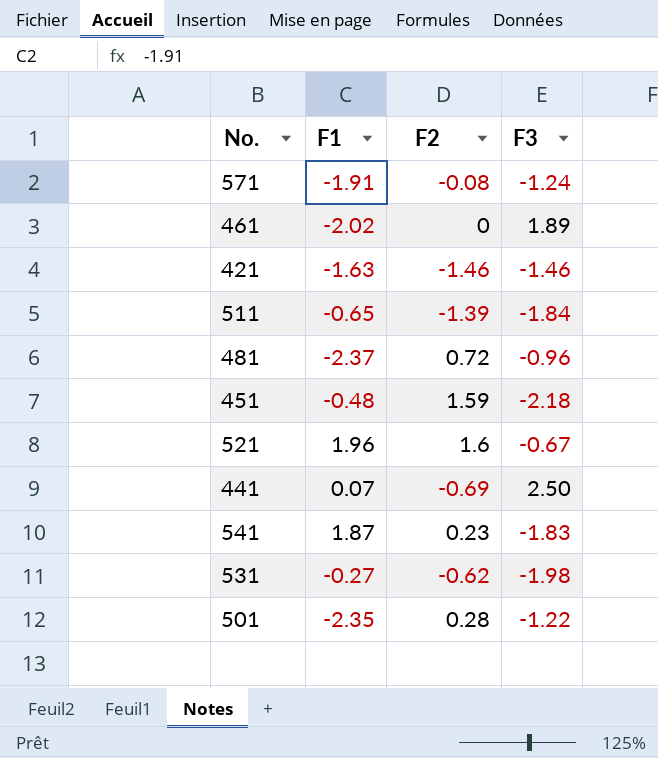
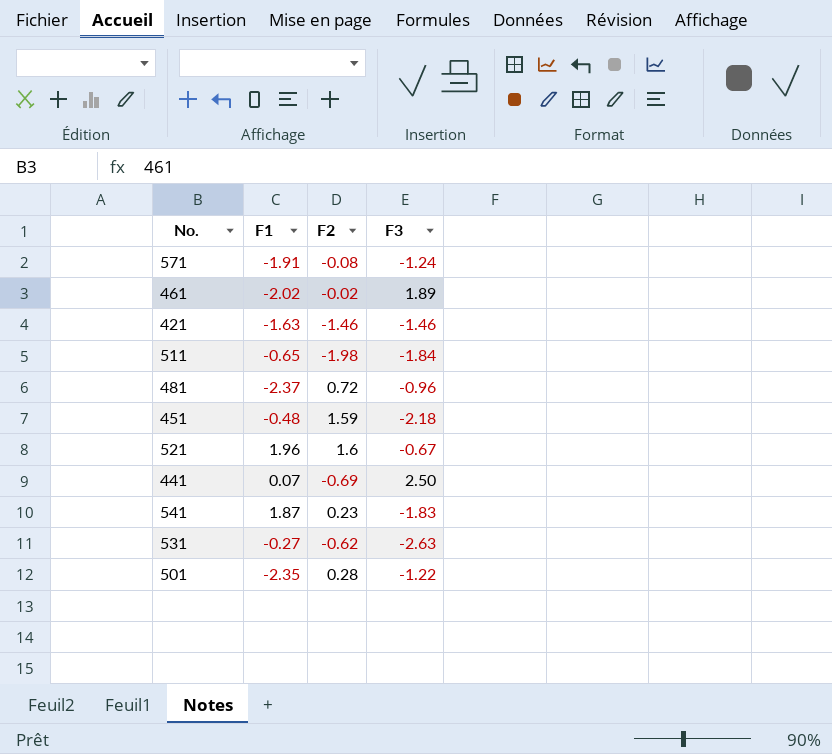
461 | F2: 0 -> -0.02
511 | F2: -1.39 -> -1.98
531 | F3: -1.98 -> -2.63

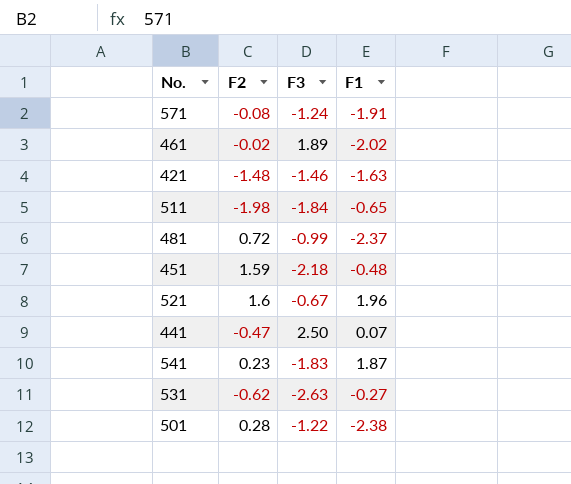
column F1 | position: 2 -> 4
421 | F2: -1.46 -> -1.48
481 | F3: -0.96 -> -0.99
441 | F2: -0.69 -> -0.47
501 | F1: -2.35 -> -2.38

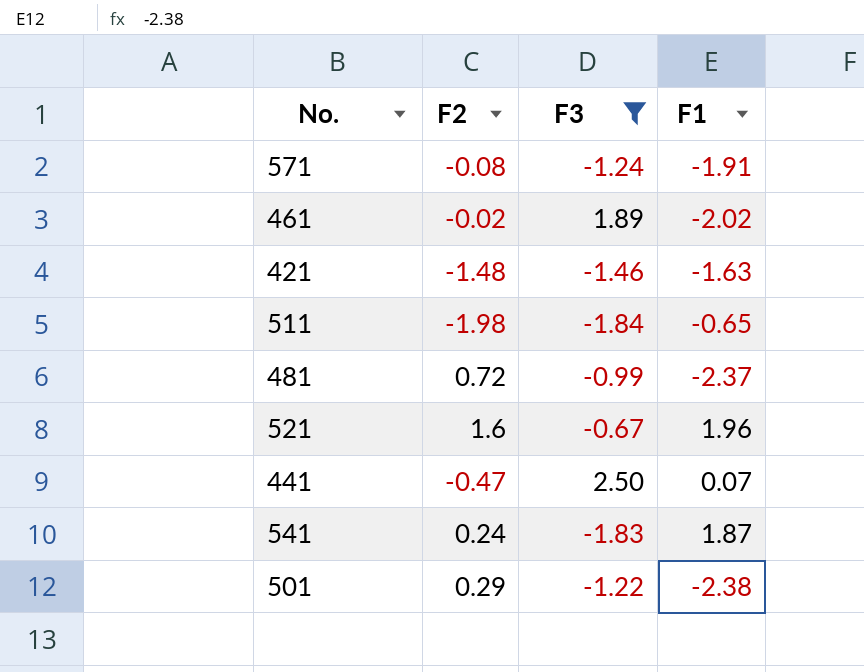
filter: none -> F3 >= -1.84
541 | F2: 0.23 -> 0.24
501 | F2: 0.28 -> 0.29

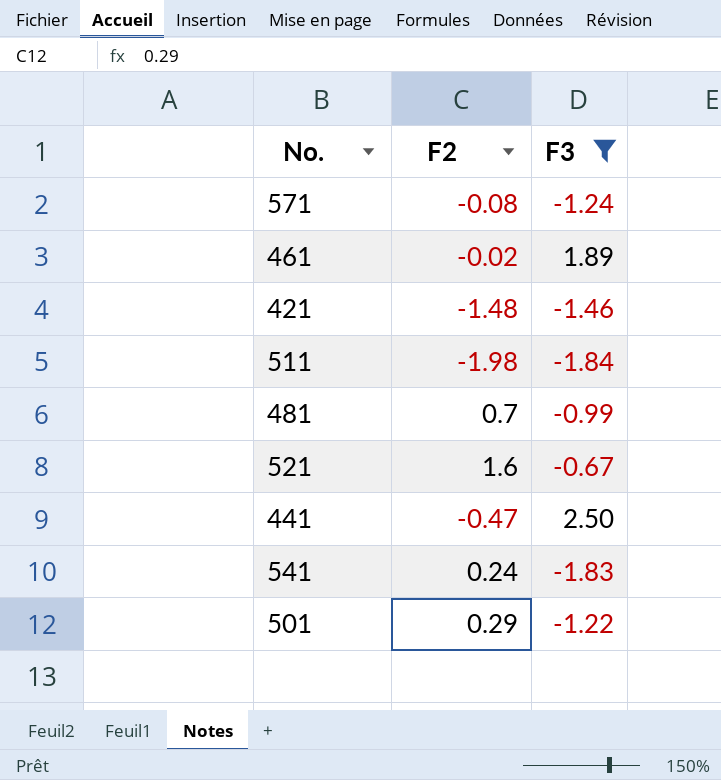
column F1 | position: 4 -> none
481 | F2: 0.72 -> 0.7

